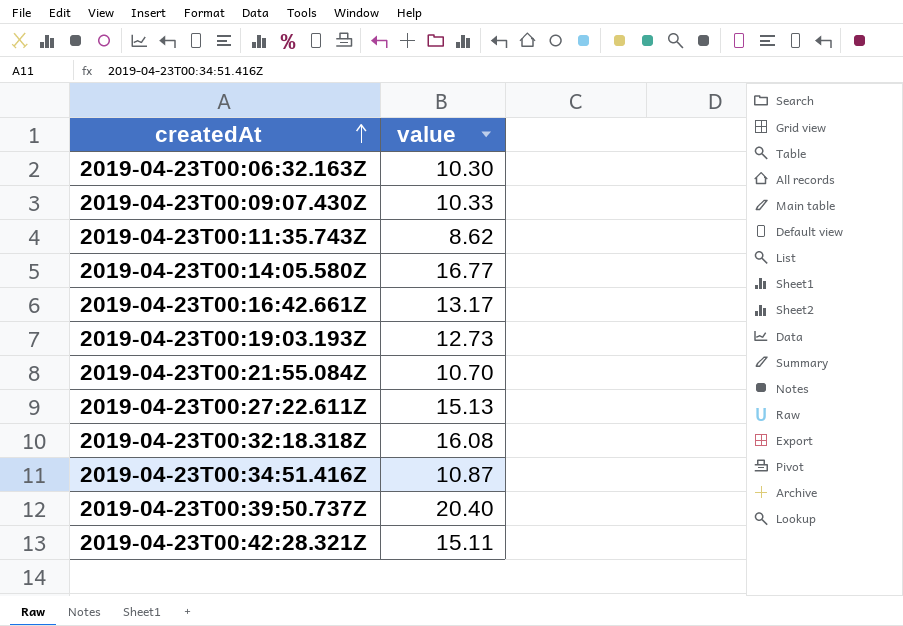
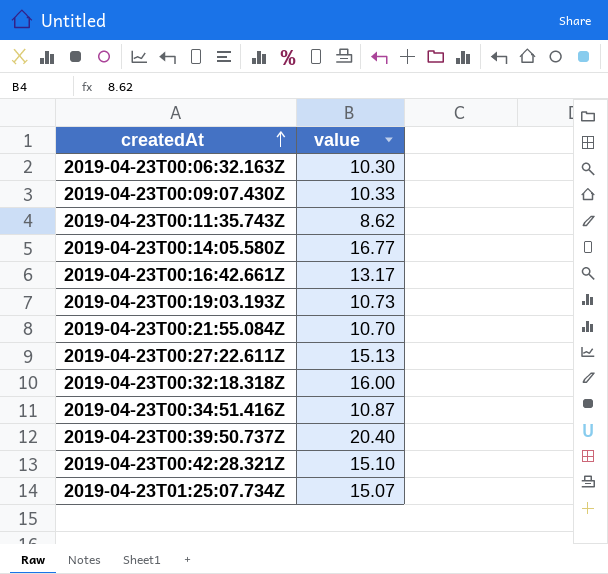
2019-04-23T00:19:03.193Z | value: 12.73 -> 10.73
2019-04-23T00:32:18.318Z | value: 16.08 -> 16.00
2019-04-23T00:42:28.321Z | value: 15.11 -> 15.10
row 2019-04-23T01:25:07.734Z: none -> 15.07

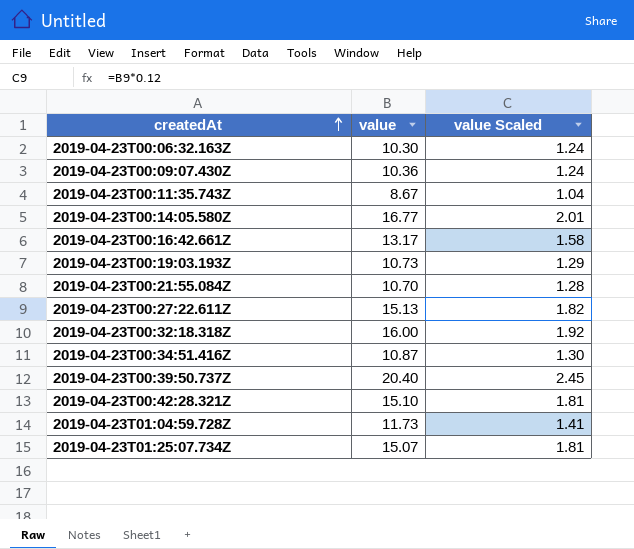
column value Scaled | formula: none -> [value] * 0.12
2019-04-23T00:09:07.430Z | value: 10.33 -> 10.36
2019-04-23T00:11:35.743Z | value: 8.62 -> 8.67
row 2019-04-23T01:04:59.728Z: none -> 11.73 | 1.41

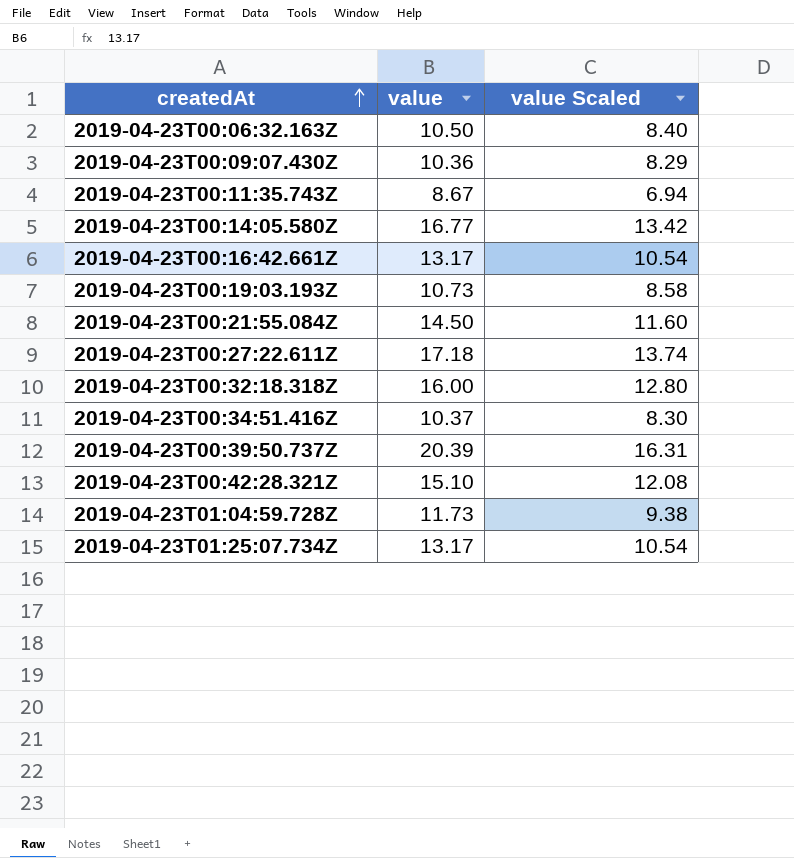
column value Scaled | formula: [value] * 0.12 -> [value] * 0.8
2019-04-23T00:06:32.163Z | value: 10.30 -> 10.50
2019-04-23T00:21:55.084Z | value: 10.70 -> 14.50
2019-04-23T00:27:22.611Z | value: 15.13 -> 17.18
2019-04-23T00:34:51.416Z | value: 10.87 -> 10.37
2019-04-23T00:39:50.737Z | value: 20.40 -> 20.39
2019-04-23T01:25:07.734Z | value: 15.07 -> 13.17

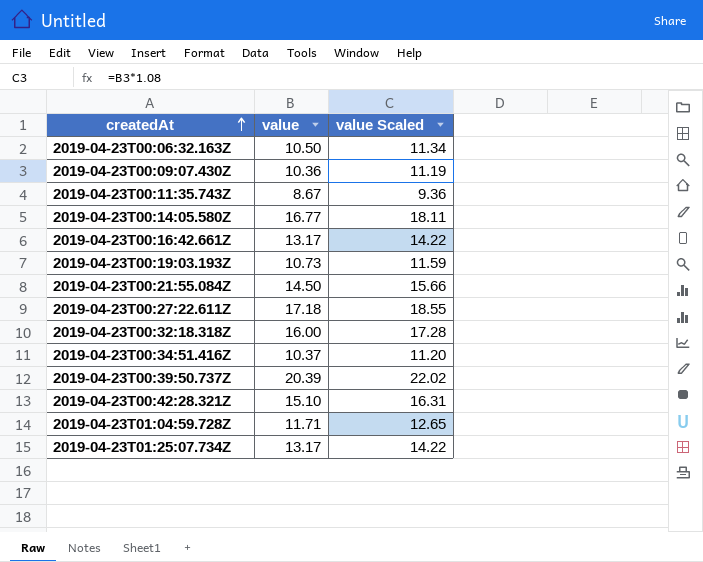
column value Scaled | formula: [value] * 0.8 -> [value] * 1.08
2019-04-23T01:04:59.728Z | value: 11.73 -> 11.71

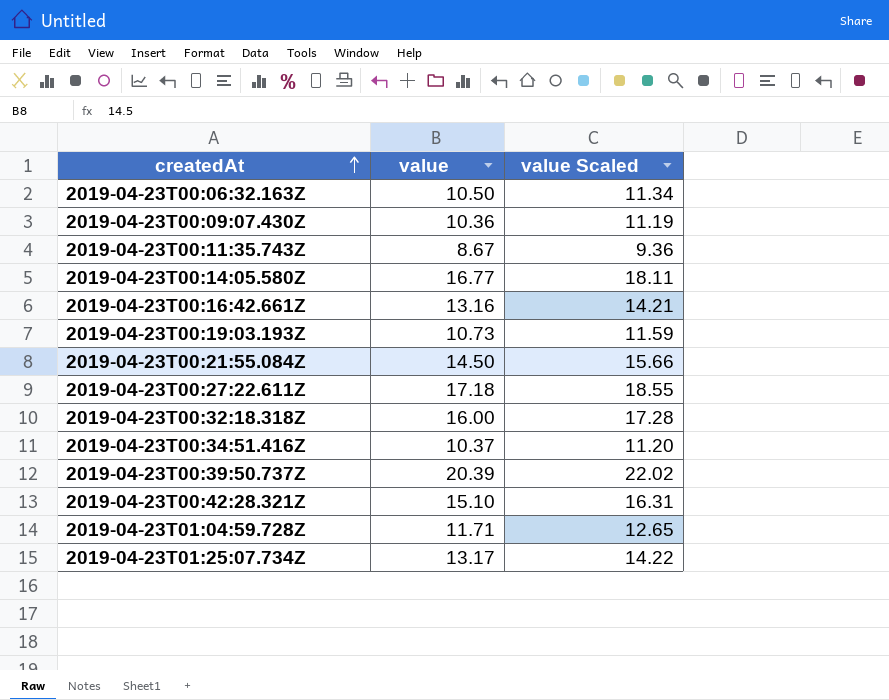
2019-04-23T00:16:42.661Z | value: 13.17 -> 13.16
2019-04-23T00:16:42.661Z | value Scaled: 14.22 -> 14.21

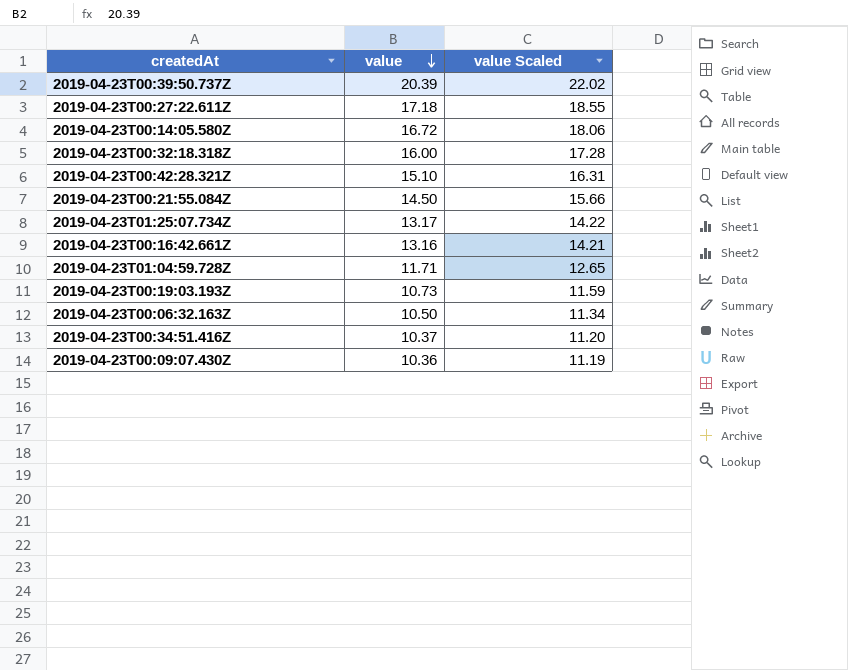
row order: createdAt ascending -> value descending
row 2019-04-23T00:11:35.743Z: 8.67 | 9.36 -> none
2019-04-23T00:14:05.580Z | value: 16.77 -> 16.72
2019-04-23T00:14:05.580Z | value Scaled: 18.11 -> 18.06

